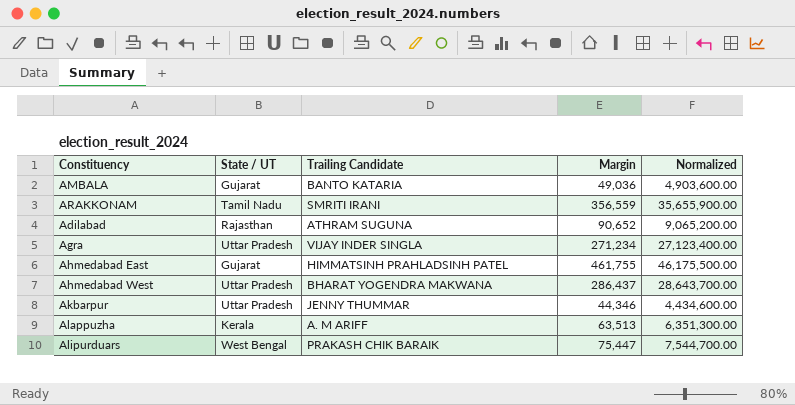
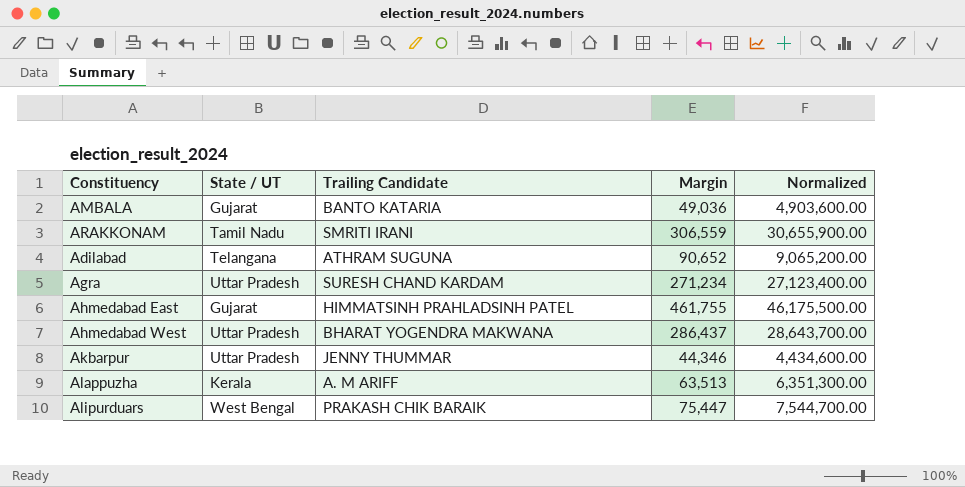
ARAKKONAM | Margin: 356,559 -> 306,559
ARAKKONAM | Normalized: 35,655,900.00 -> 30,655,900.00
Adilabad | State / UT: Rajasthan -> Telangana
Agra | Trailing Candidate: VIJAY INDER SINGLA -> SURESH CHAND KARDAM

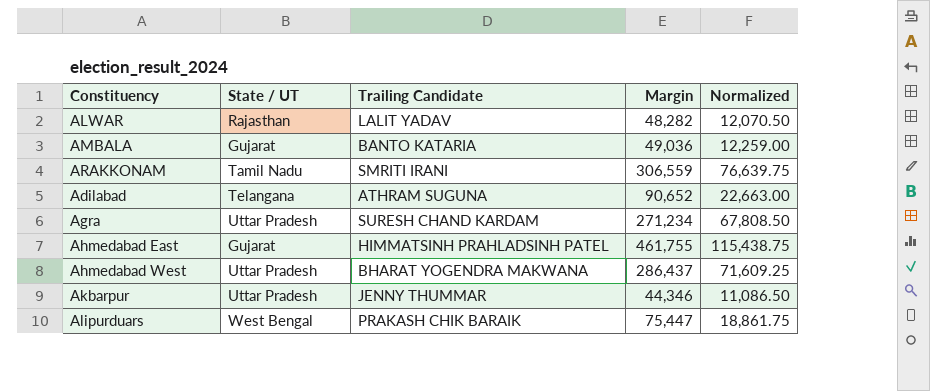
column Normalized | formula: [Margin] * 100 -> [Margin] * 0.25
row Alappuzha: Kerala | A. M ARIFF | 63,513 | 6,351,300.00 -> none
row ALWAR: none -> Rajasthan | LALIT YADAV | 48,282 | 12,070.50

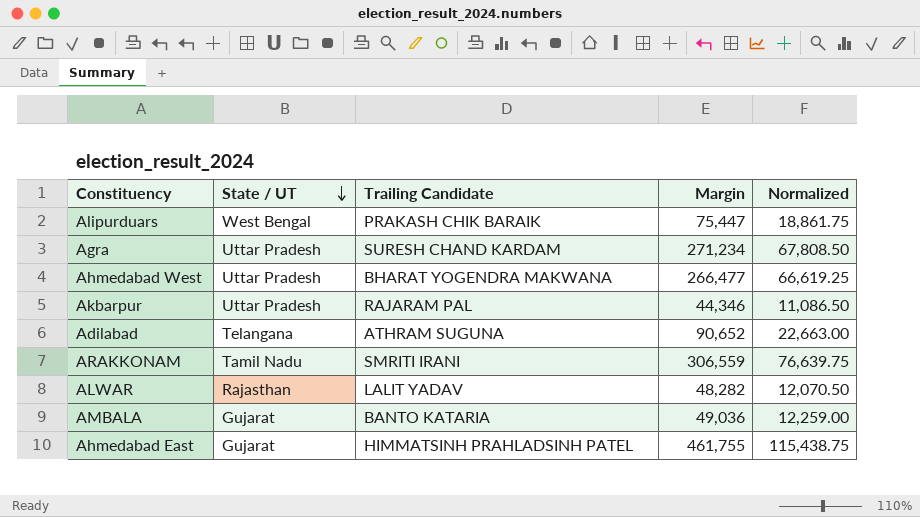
row order: none -> State / UT descending
Ahmedabad West | Margin: 286,437 -> 266,477
Ahmedabad West | Normalized: 71,609.25 -> 66,619.25
Akbarpur | Trailing Candidate: JENNY THUMMAR -> RAJARAM PAL

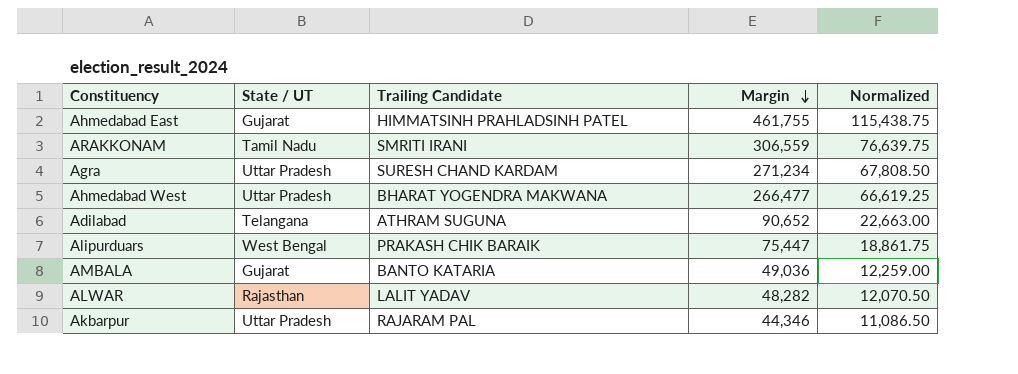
row order: State / UT descending -> Margin descending

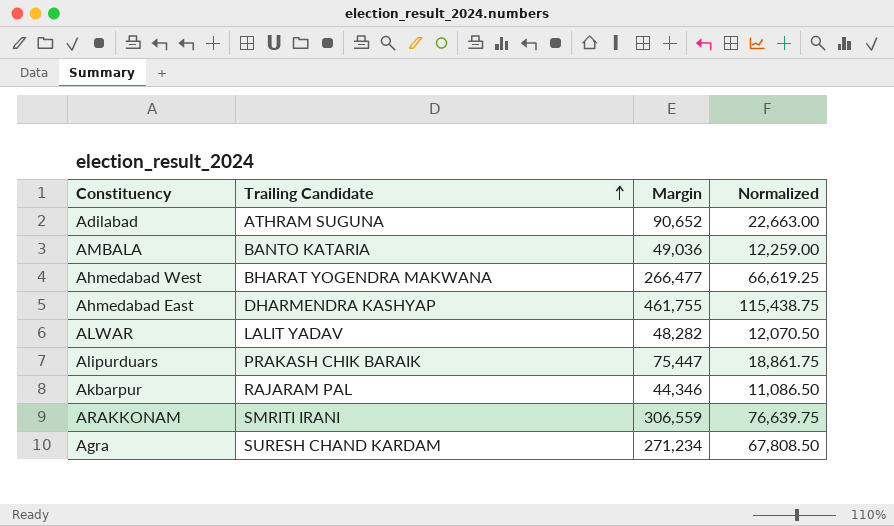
row order: Margin descending -> Trailing Candidate ascending
column State / UT | position: 2 -> none
Ahmedabad East | Trailing Candidate: HIMMATSINH PRAHLADSINH PATEL -> DHARMENDRA KASHYAP

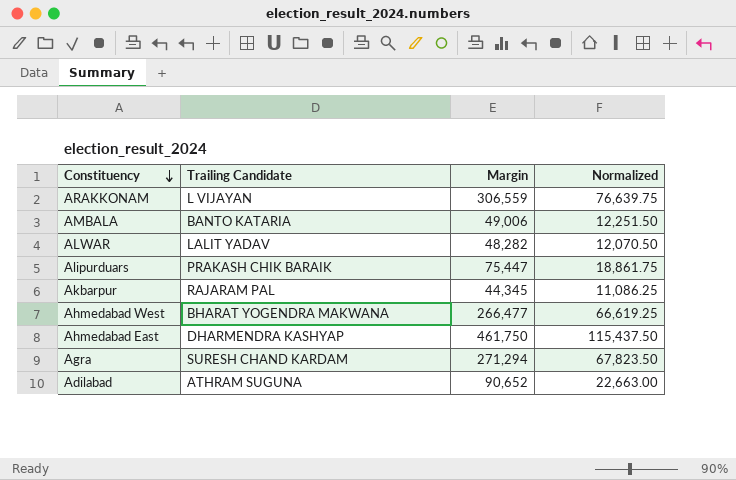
row order: Trailing Candidate ascending -> Constituency descending
ARAKKONAM | Trailing Candidate: SMRITI IRANI -> L VIJAYAN
AMBALA | Margin: 49,036 -> 49,006
AMBALA | Normalized: 12,259.00 -> 12,251.50
Akbarpur | Margin: 44,346 -> 44,345
Akbarpur | Normalized: 11,086.50 -> 11,086.25
Ahmedabad East | Margin: 461,755 -> 461,750
Ahmedabad East | Normalized: 115,438.75 -> 115,437.50
Agra | Margin: 271,234 -> 271,294
Agra | Normalized: 67,808.50 -> 67,823.50

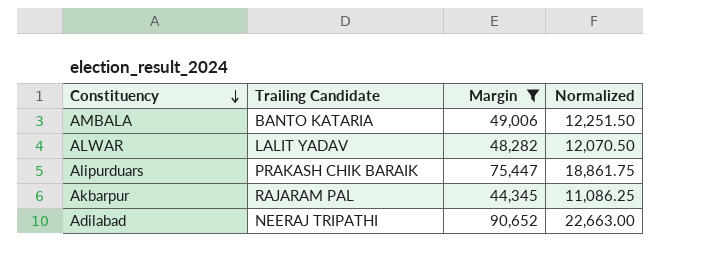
filter: none -> Margin <= 90,652
Adilabad | Trailing Candidate: ATHRAM SUGUNA -> NEERAJ TRIPATHI

